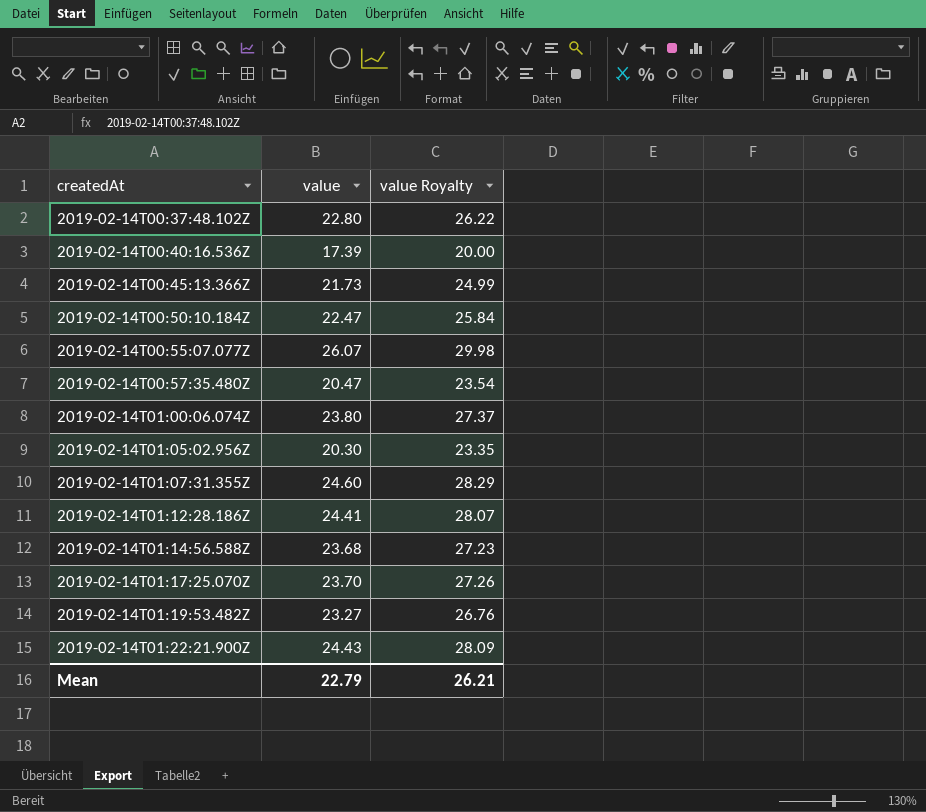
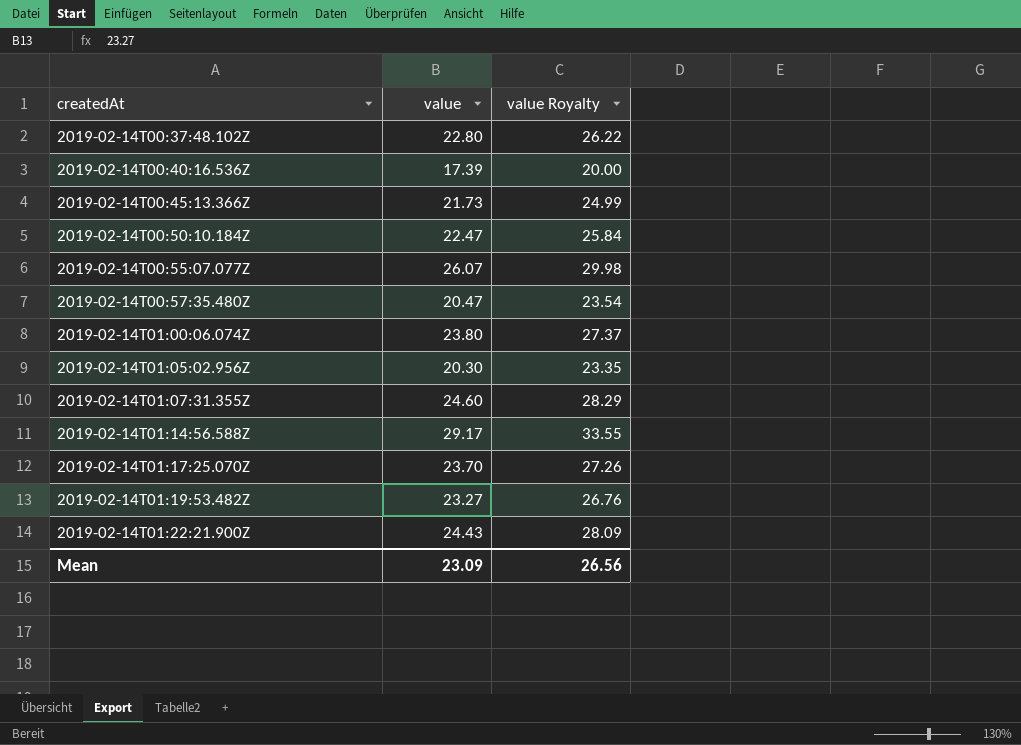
row 2019-02-14T01:12:28.186Z: 24.41 | 28.07 -> none
2019-02-14T01:14:56.588Z | value: 23.68 -> 29.17
2019-02-14T01:14:56.588Z | value Royalty: 27.23 -> 33.55
Mean | value: 22.79 -> 23.09
Mean | value Royalty: 26.21 -> 26.56

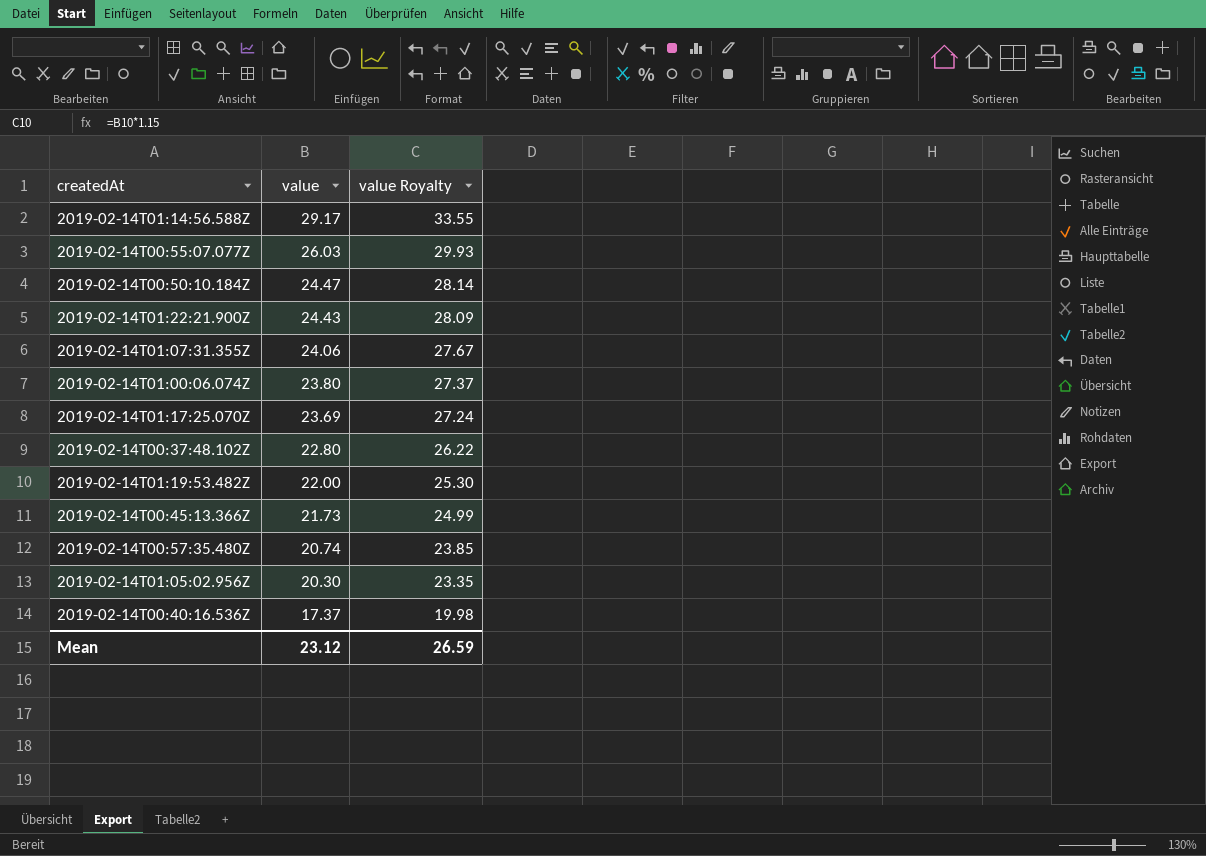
row order: createdAt ascending -> value descending
2019-02-14T00:55:07.077Z | value: 26.07 -> 26.03
2019-02-14T00:55:07.077Z | value Royalty: 29.98 -> 29.93
2019-02-14T00:50:10.184Z | value: 22.47 -> 24.47
2019-02-14T00:50:10.184Z | value Royalty: 25.84 -> 28.14
2019-02-14T01:07:31.355Z | value: 24.60 -> 24.06
2019-02-14T01:07:31.355Z | value Royalty: 28.29 -> 27.67
2019-02-14T01:17:25.070Z | value: 23.70 -> 23.69
2019-02-14T01:17:25.070Z | value Royalty: 27.26 -> 27.24
2019-02-14T01:19:53.482Z | value: 23.27 -> 22.00
2019-02-14T01:19:53.482Z | value Royalty: 26.76 -> 25.30
2019-02-14T00:57:35.480Z | value: 20.47 -> 20.74
2019-02-14T00:57:35.480Z | value Royalty: 23.54 -> 23.85
2019-02-14T00:40:16.536Z | value: 17.39 -> 17.37
2019-02-14T00:40:16.536Z | value Royalty: 20.00 -> 19.98
Mean | value: 23.09 -> 23.12
Mean | value Royalty: 26.56 -> 26.59

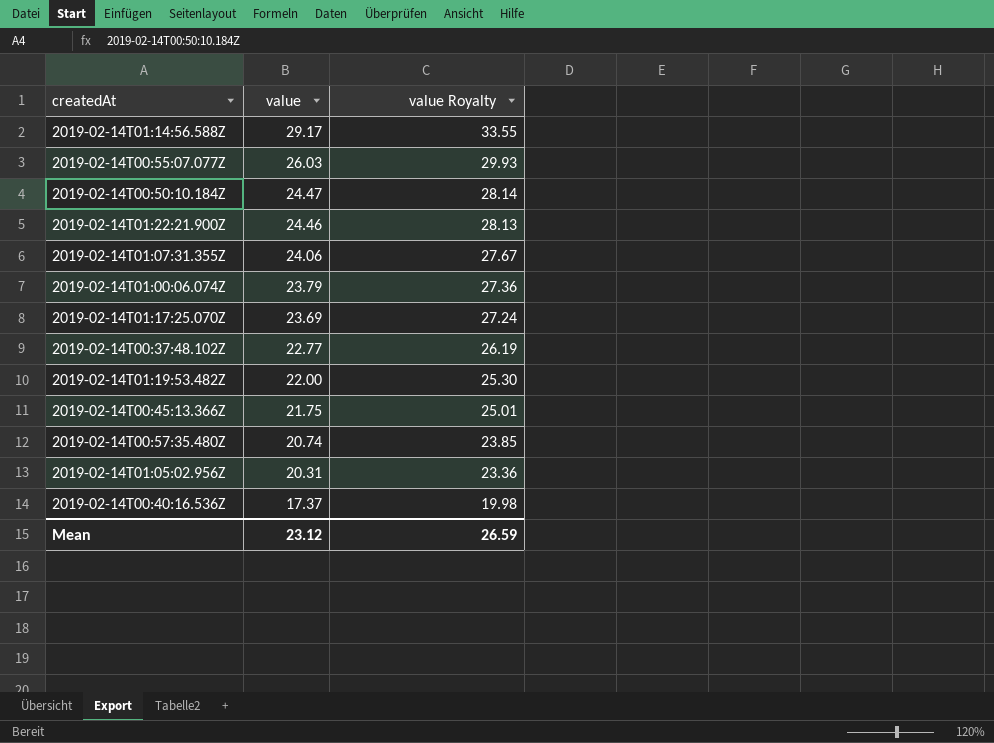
2019-02-14T01:22:21.900Z | value: 24.43 -> 24.46
2019-02-14T01:22:21.900Z | value Royalty: 28.09 -> 28.13
2019-02-14T01:00:06.074Z | value: 23.80 -> 23.79
2019-02-14T01:00:06.074Z | value Royalty: 27.37 -> 27.36
2019-02-14T00:37:48.102Z | value: 22.80 -> 22.77
2019-02-14T00:37:48.102Z | value Royalty: 26.22 -> 26.19
2019-02-14T00:45:13.366Z | value: 21.73 -> 21.75
2019-02-14T00:45:13.366Z | value Royalty: 24.99 -> 25.01
2019-02-14T01:05:02.956Z | value: 20.30 -> 20.31
2019-02-14T01:05:02.956Z | value Royalty: 23.35 -> 23.36

